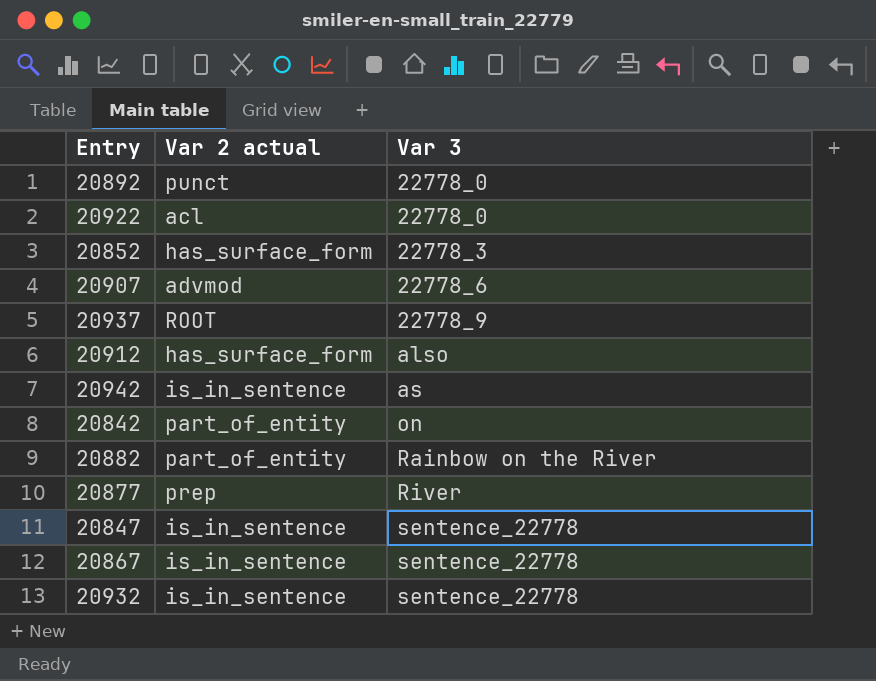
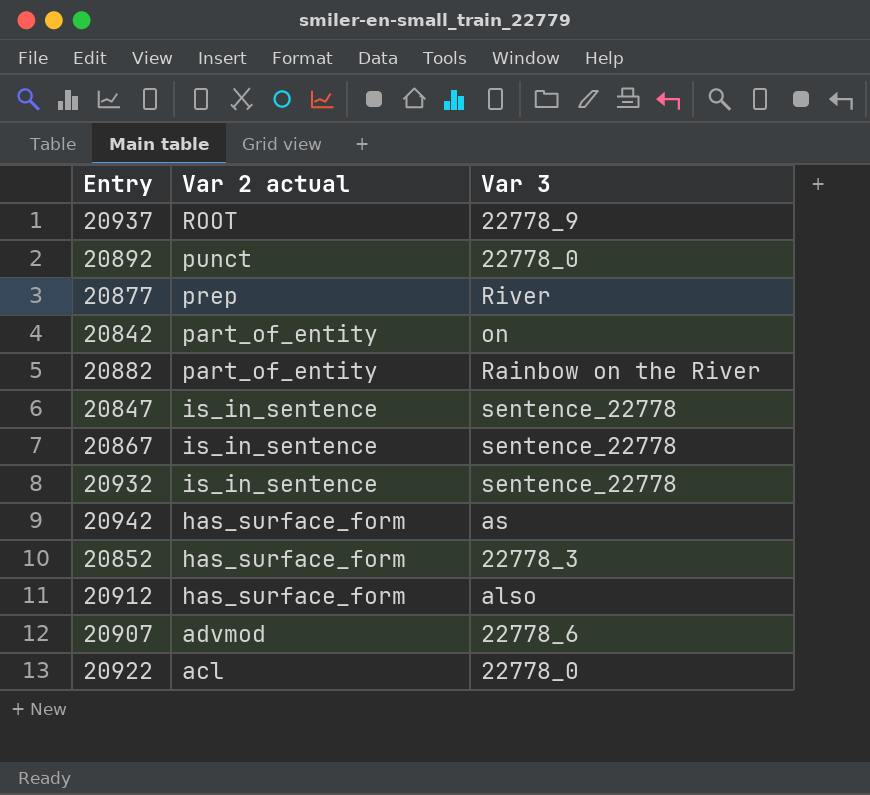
row order: Var 3 ascending -> Var 2 actual descending
20942 | Var 2 actual: is_in_sentence -> has_surface_form

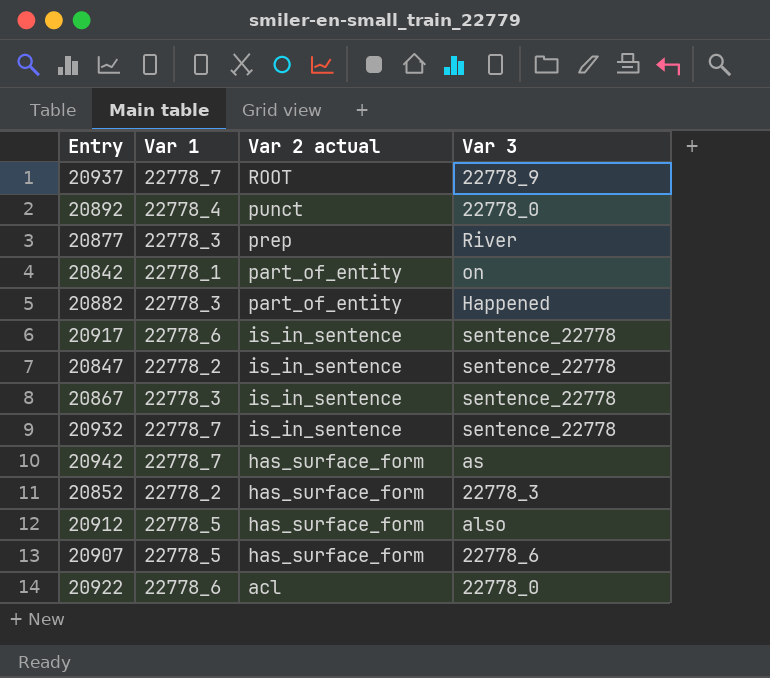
column Var 1 | position: none -> 2
20882 | Var 3: Rainbow on the River -> Happened
row 20917: none -> 22778_6 | is_in_sentence | sentence_22778
20907 | Var 2 actual: advmod -> has_surface_form

